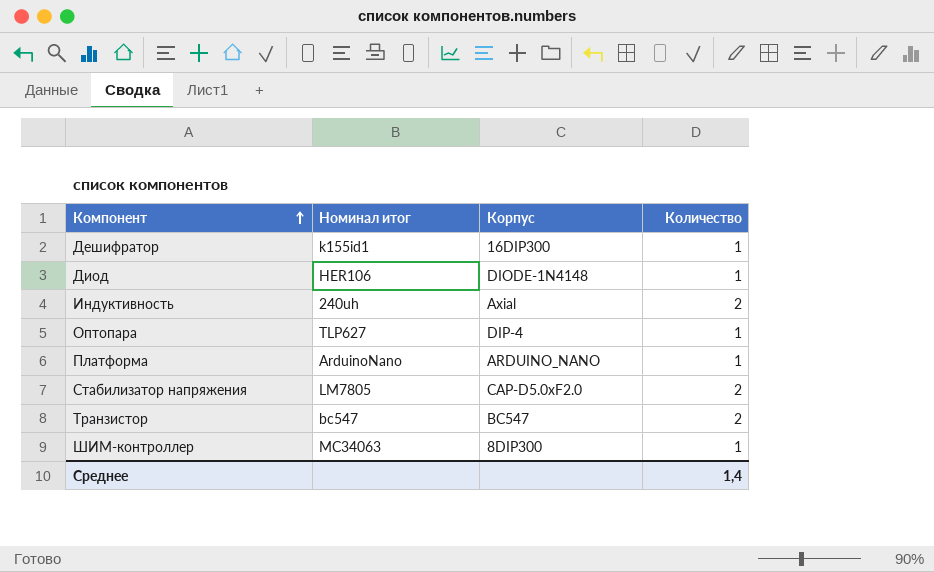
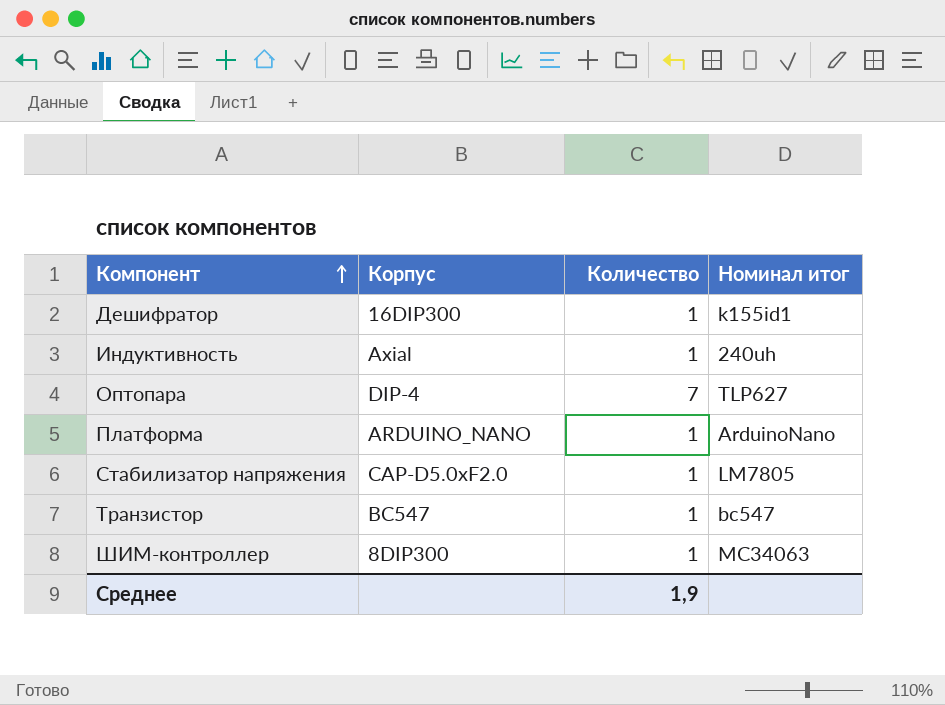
column Номинал итог | position: 2 -> 4
row Диод: HER106 | DIODE-1N4148 | 1 -> none
Индуктивность | Количество: 2 -> 1
Оптопара | Количество: 1 -> 7
Стабилизатор напряжения | Количество: 2 -> 1
Транзистор | Количество: 2 -> 1
Среднее | Количество: 1,4 -> 1,9

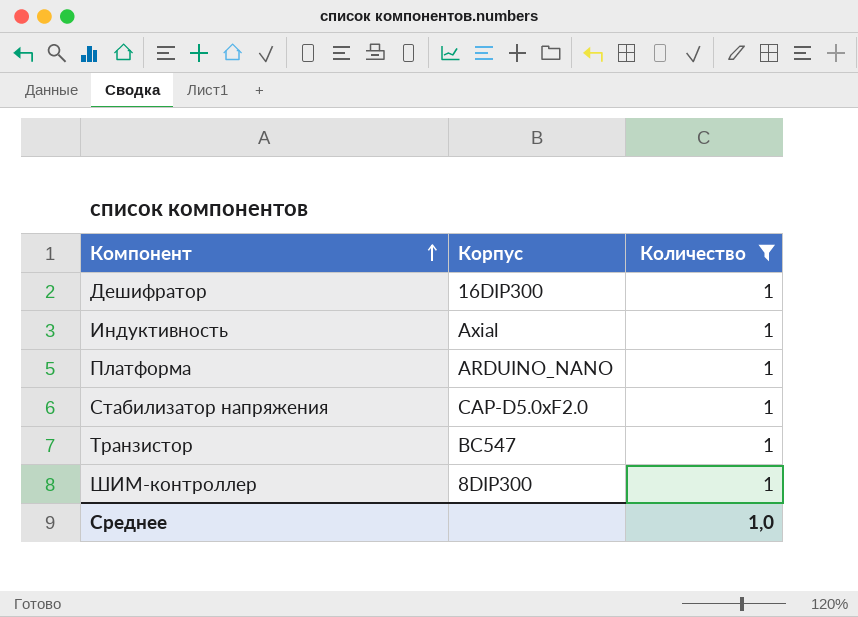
filter: none -> Количество = 1
column Номинал итог | position: 4 -> none
Среднее | Количество: 1,9 -> 1,0

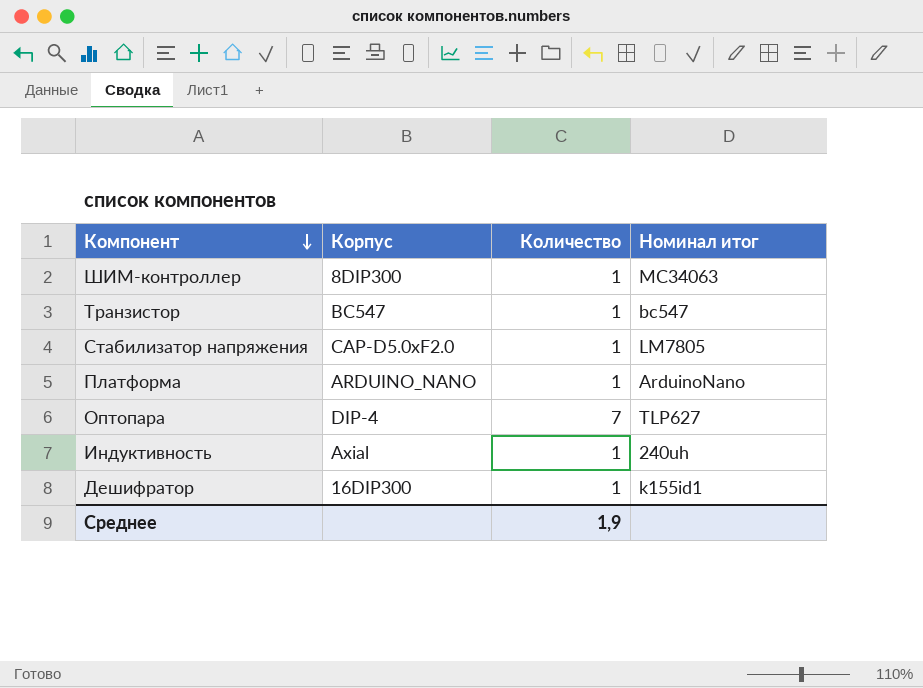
filter: Количество = 1 -> none
row order: Компонент ascending -> Компонент descending
column Номинал итог | position: none -> 4
Среднее | Количество: 1,0 -> 1,9

